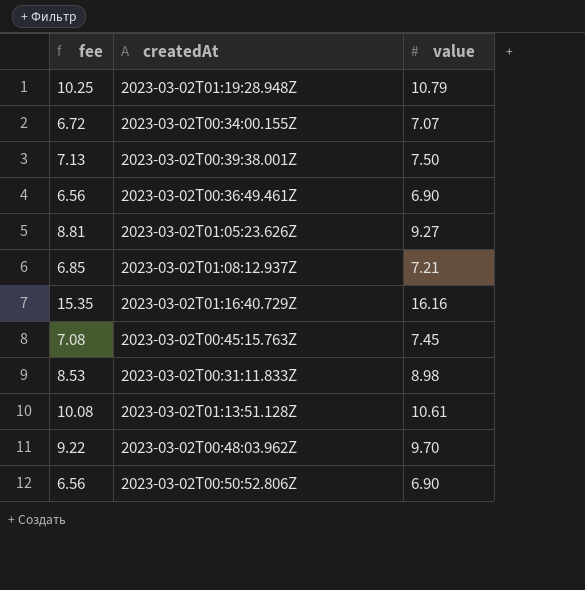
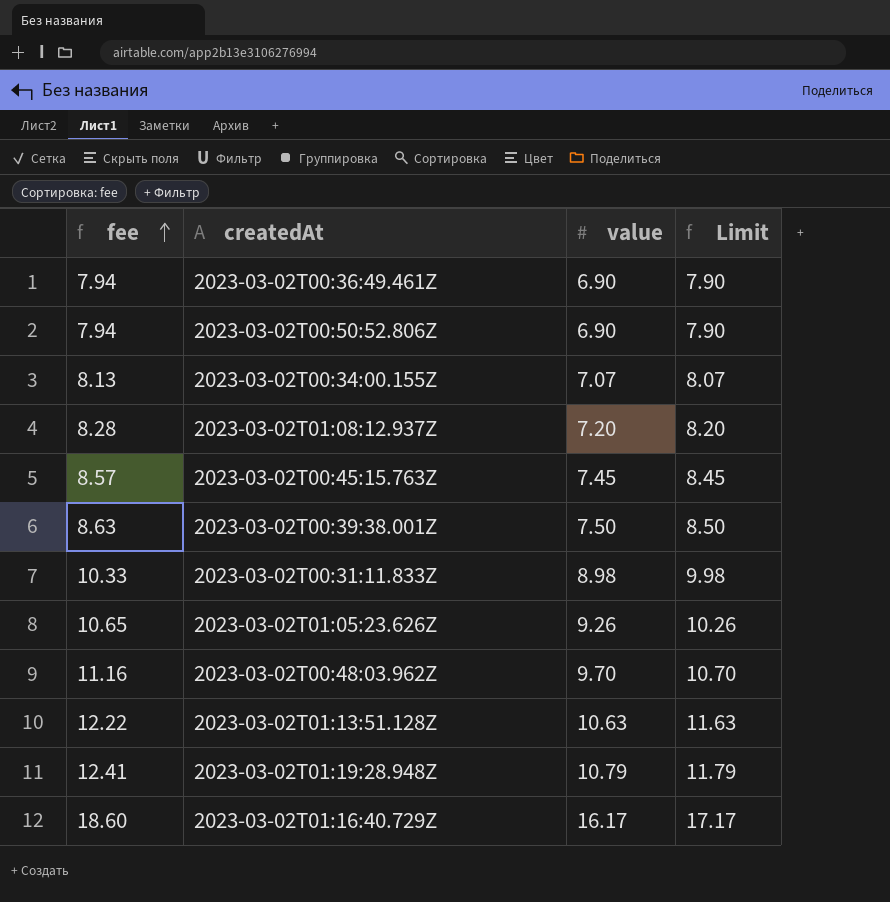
row order: none -> fee ascending
column fee | formula: [value] * 0.95 -> [value] * 1.15
column Limit | formula: none -> [value] + 1
2023-03-02T01:08:12.937Z | value: 7.21 -> 7.20
2023-03-02T01:05:23.626Z | value: 9.27 -> 9.26
2023-03-02T01:13:51.128Z | value: 10.61 -> 10.63
2023-03-02T01:16:40.729Z | value: 16.16 -> 16.17

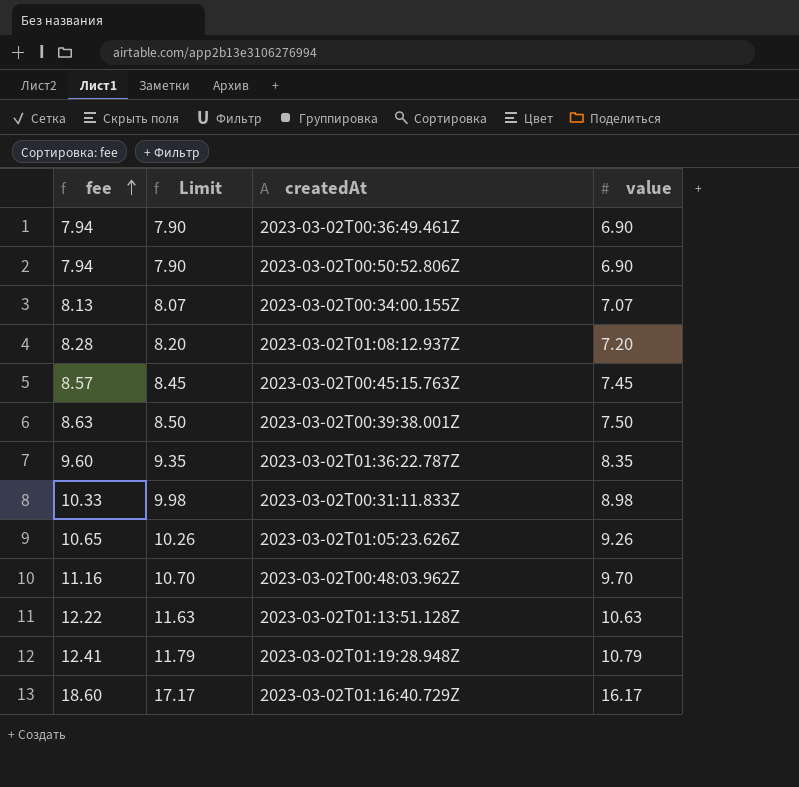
column Limit | position: 4 -> 2
row 2023-03-02T01:36:22.787Z: none -> 9.60 | 9.35 | 8.35

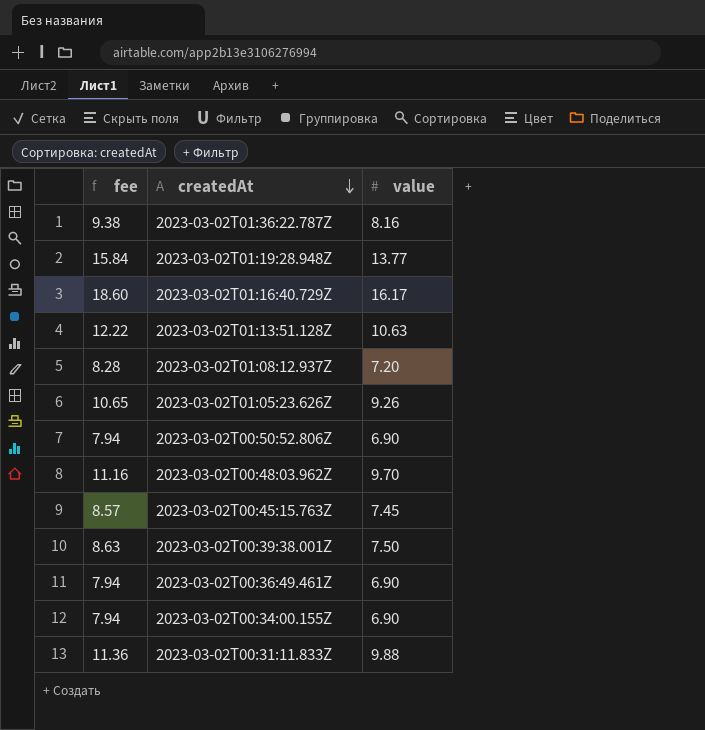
row order: fee ascending -> createdAt descending
column Limit | formula: [value] + 1 -> none
2023-03-02T01:36:22.787Z | fee: 9.60 -> 9.38
2023-03-02T01:36:22.787Z | value: 8.35 -> 8.16
2023-03-02T01:19:28.948Z | fee: 12.41 -> 15.84
2023-03-02T01:19:28.948Z | value: 10.79 -> 13.77
2023-03-02T00:34:00.155Z | fee: 8.13 -> 7.94
2023-03-02T00:34:00.155Z | value: 7.07 -> 6.90
2023-03-02T00:31:11.833Z | fee: 10.33 -> 11.36
2023-03-02T00:31:11.833Z | value: 8.98 -> 9.88

